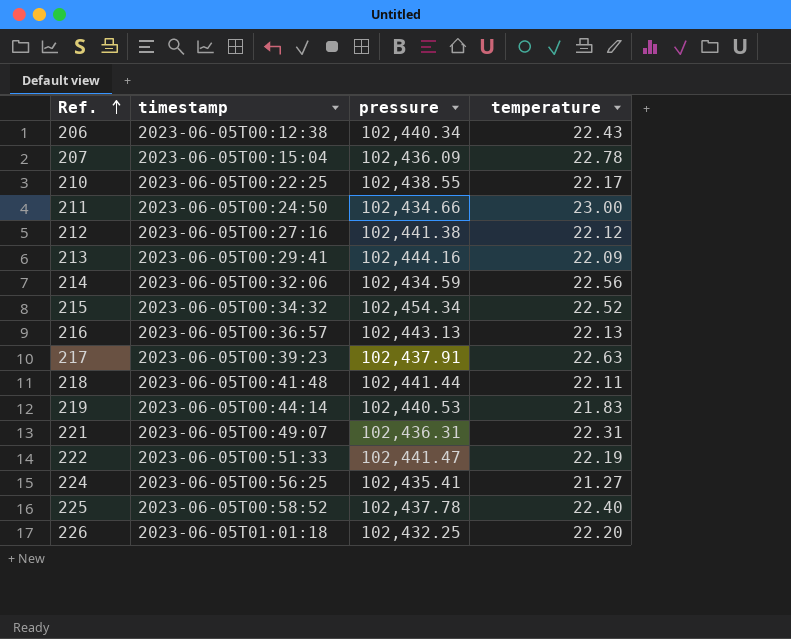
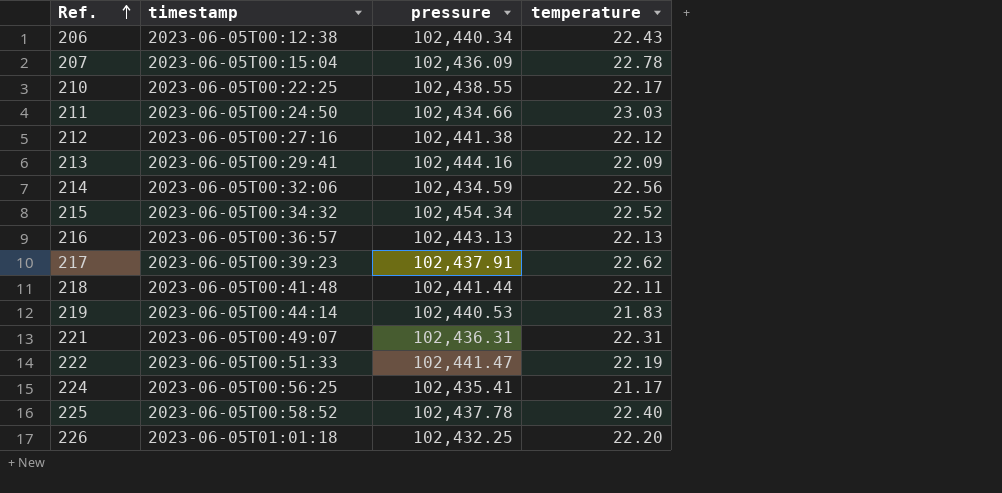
211 | temperature: 23.00 -> 23.03
217 | temperature: 22.63 -> 22.62
224 | temperature: 21.27 -> 21.17

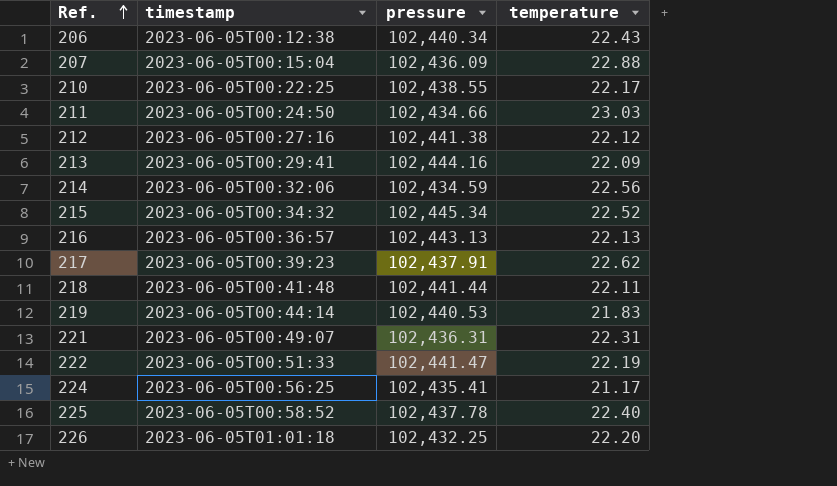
207 | temperature: 22.78 -> 22.88
215 | pressure: 102,454.34 -> 102,445.34

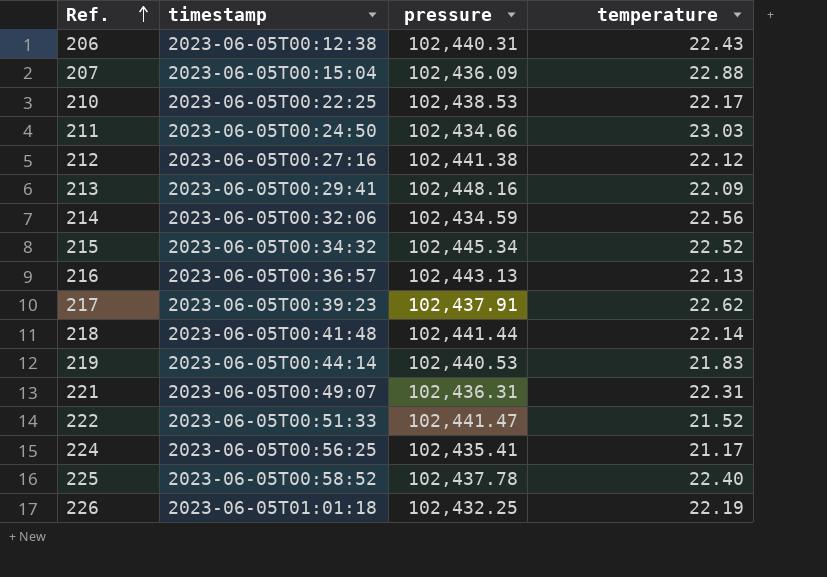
206 | pressure: 102,440.34 -> 102,440.31
210 | pressure: 102,438.55 -> 102,438.53
213 | pressure: 102,444.16 -> 102,448.16
218 | temperature: 22.11 -> 22.14
222 | temperature: 22.19 -> 21.52
226 | temperature: 22.20 -> 22.19

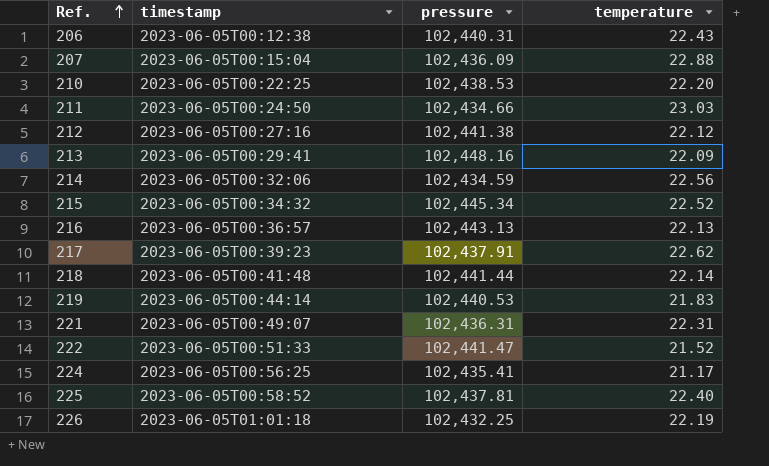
210 | temperature: 22.17 -> 22.20
225 | pressure: 102,437.78 -> 102,437.81

